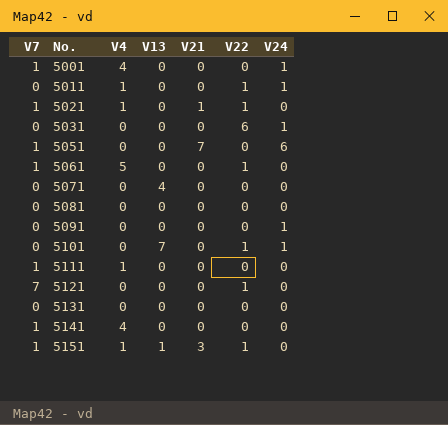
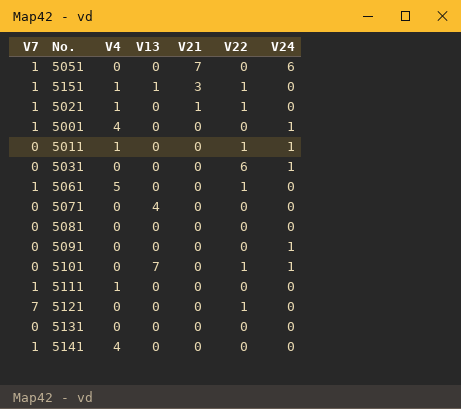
row order: No. ascending -> V21 descending

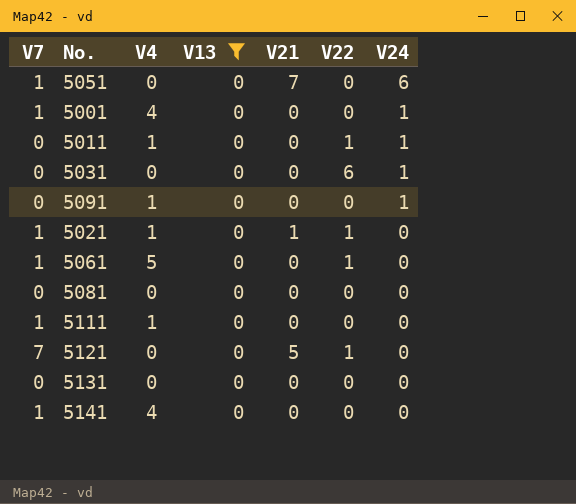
filter: none -> V13 = 0
row order: V21 descending -> V24 descending
5091 | V4: 0 -> 1
5121 | V21: 0 -> 5

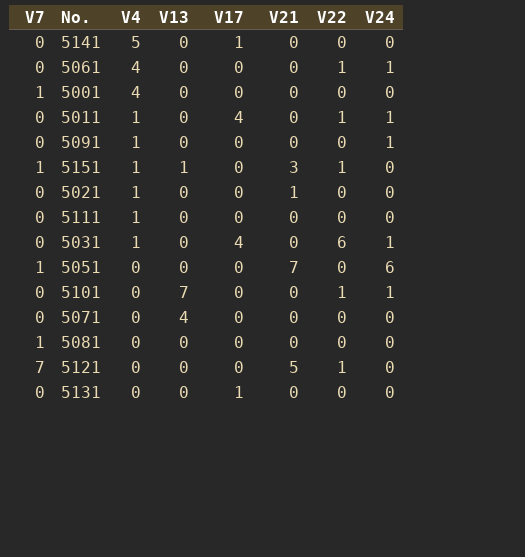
filter: V13 = 0 -> none
row order: V24 descending -> V4 descending
column V17 | position: none -> 5
5141 | V7: 1 -> 0
5141 | V4: 4 -> 5
5061 | V7: 1 -> 0
5061 | V4: 5 -> 4
5061 | V24: 0 -> 1
5001 | V24: 1 -> 0
5021 | V7: 1 -> 0
5021 | V22: 1 -> 0
5111 | V7: 1 -> 0
5031 | V4: 0 -> 1
5081 | V7: 0 -> 1

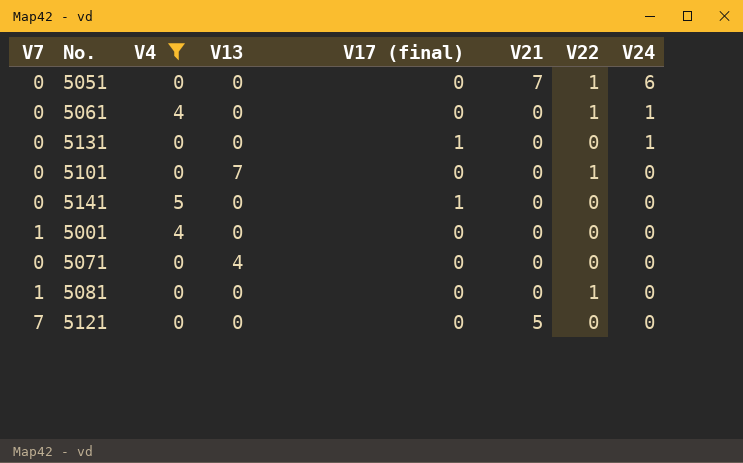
filter: none -> V4 != 1
row order: V4 descending -> V24 descending
column name: V17 -> V17 (final)
5051 | V7: 1 -> 0
5051 | V22: 0 -> 1
5131 | V24: 0 -> 1
5101 | V24: 1 -> 0
5081 | V22: 0 -> 1
5121 | V22: 1 -> 0

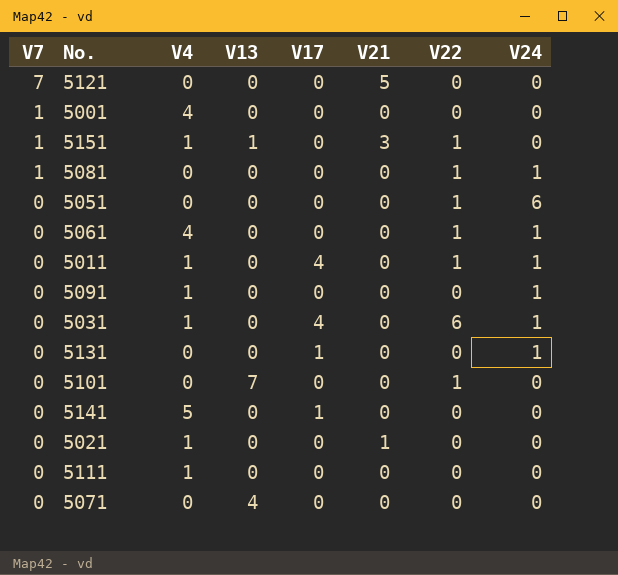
filter: V4 != 1 -> none
row order: V24 descending -> V7 descending
column name: V17 (final) -> V17
5081 | V24: 0 -> 1
5051 | V21: 7 -> 0

